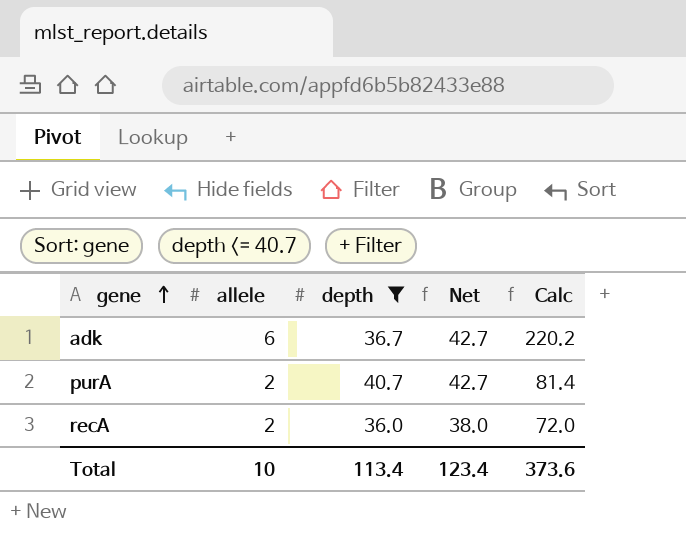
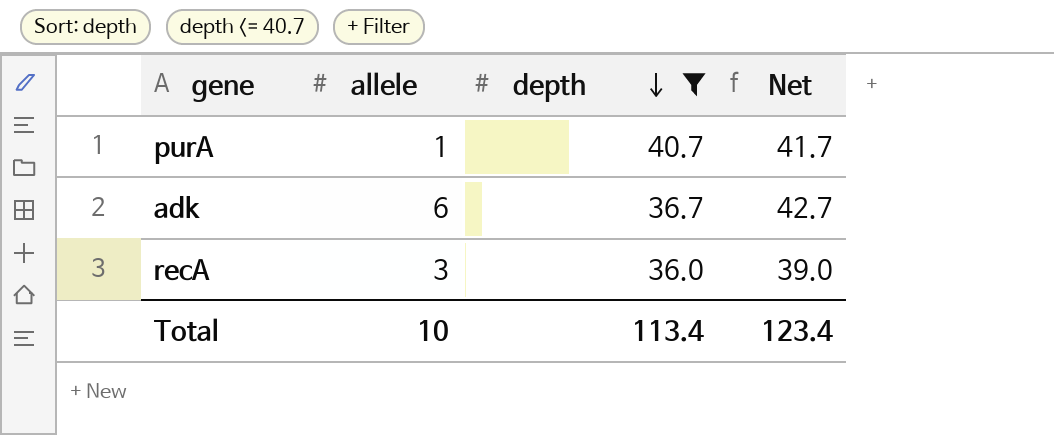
row order: gene ascending -> depth descending
column Calc | formula: [allele] * [depth] -> none
purA | allele: 2 -> 1
purA | Net: 42.7 -> 41.7
recA | allele: 2 -> 3
recA | Net: 38.0 -> 39.0

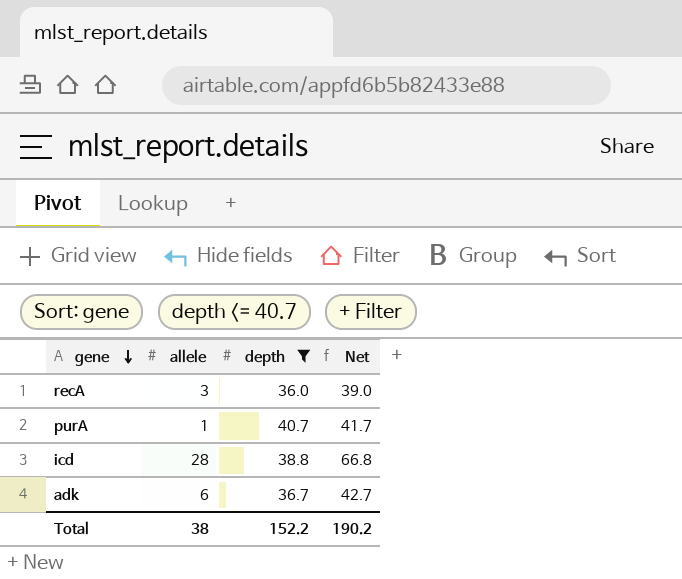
row order: depth descending -> gene descending
row icd: none -> 28 | 38.8 | 66.8
Total | allele: 10 -> 38
Total | depth: 113.4 -> 152.2
Total | Net: 123.4 -> 190.2

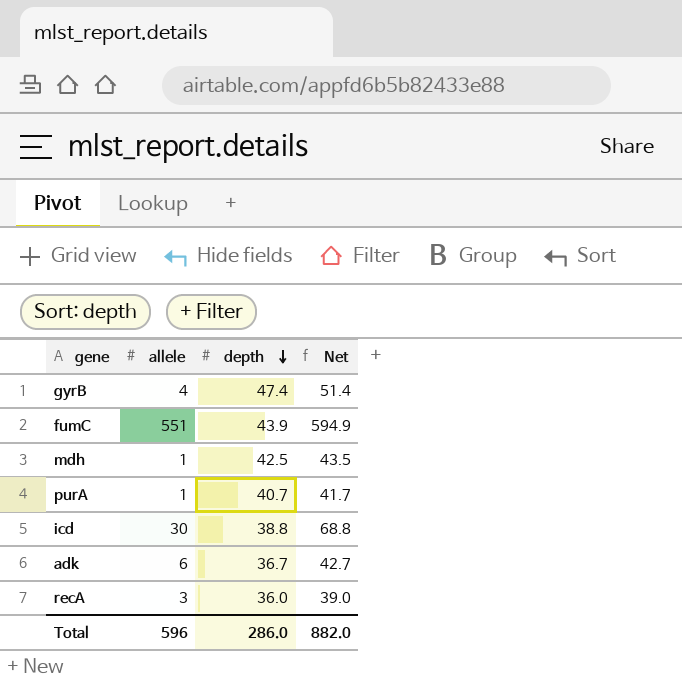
filter: depth <= 40.7 -> none
row order: gene descending -> depth descending
icd | allele: 28 -> 30
icd | Net: 66.8 -> 68.8
Total | allele: 38 -> 596
Total | depth: 152.2 -> 286.0
Total | Net: 190.2 -> 882.0

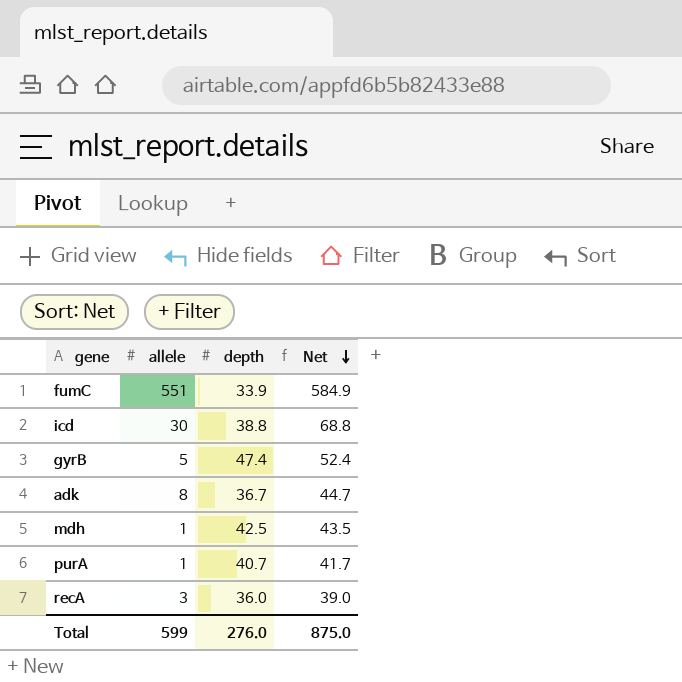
row order: depth descending -> Net descending
fumC | depth: 43.9 -> 33.9
fumC | Net: 594.9 -> 584.9
gyrB | allele: 4 -> 5
gyrB | Net: 51.4 -> 52.4
adk | allele: 6 -> 8
adk | Net: 42.7 -> 44.7
Total | allele: 596 -> 599
Total | depth: 286.0 -> 276.0
Total | Net: 882.0 -> 875.0

